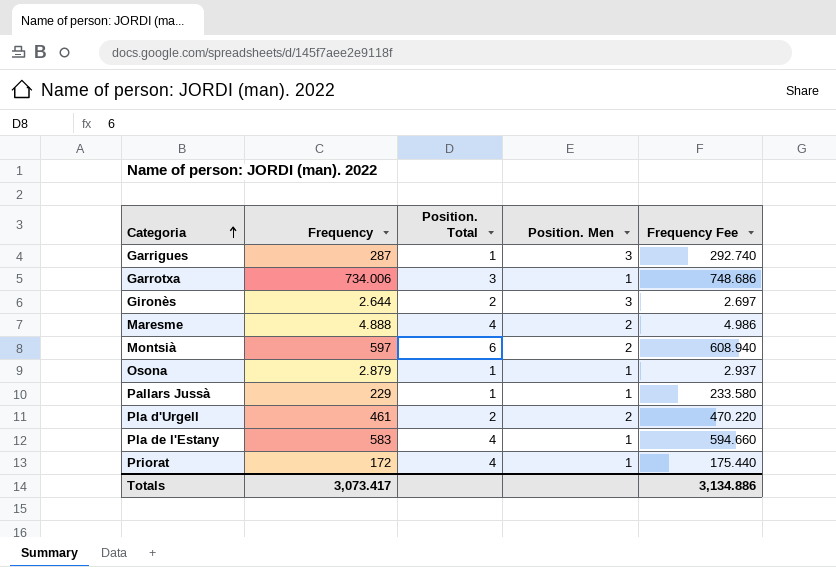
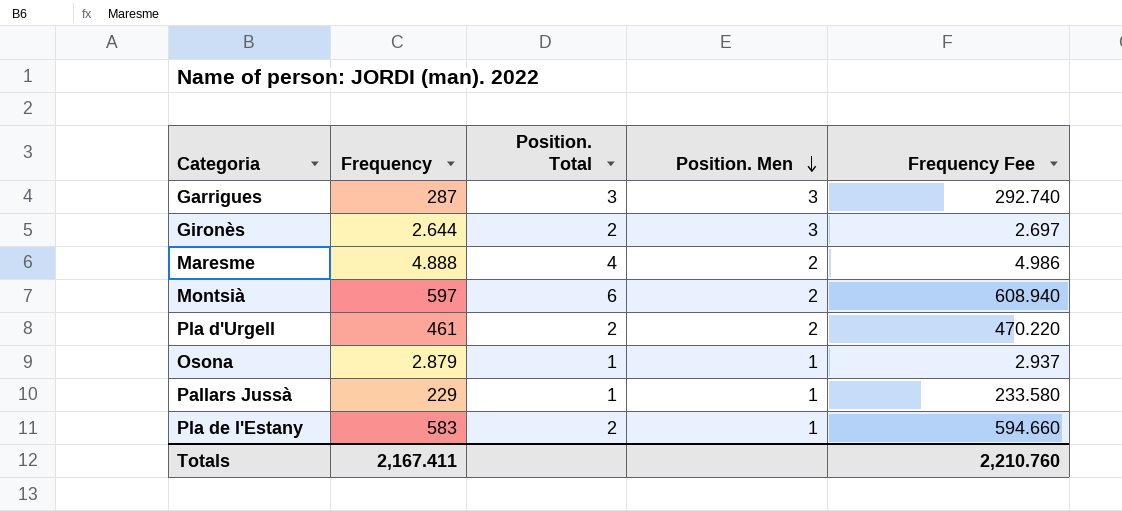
row order: Categoria ascending -> Position. Men descending
row Garrotxa: 734.006 | 3 | 1 | 748.686 -> none
row Priorat: 172 | 4 | 1 | 175.440 -> none
Garrigues | Position. Total: 1 -> 3
Pla de l'Estany | Position. Total: 4 -> 2
Totals | Frequency: 3,073.417 -> 2,167.411
Totals | Frequency Fee: 3,134.886 -> 2,210.760

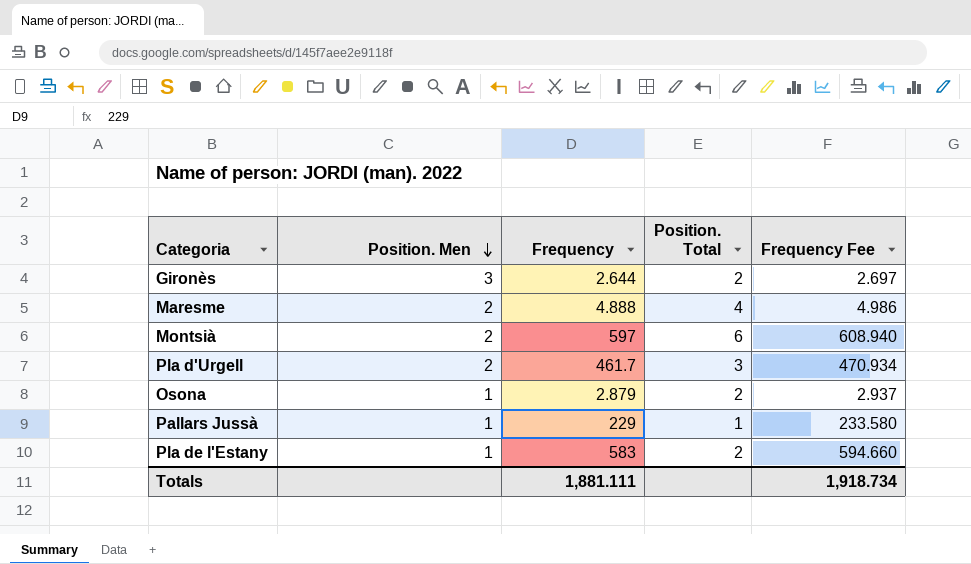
column Position. Men | position: 4 -> 2
row Garrigues: 287 | 3 | 3 | 292.740 -> none
Pla d'Urgell | Frequency: 461 -> 461.7
Pla d'Urgell | Position. Total: 2 -> 3
Pla d'Urgell | Frequency Fee: 470.220 -> 470.934
Osona | Position. Total: 1 -> 2
Totals | Frequency: 2,167.411 -> 1,881.111
Totals | Frequency Fee: 2,210.760 -> 1,918.734

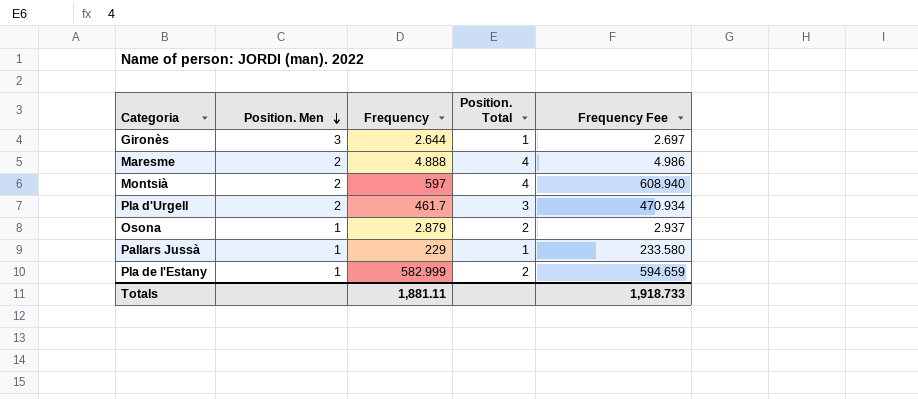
Gironès | Position. Total: 2 -> 1
Montsià | Position. Total: 6 -> 4
Pla de l'Estany | Frequency: 583 -> 582.999
Pla de l'Estany | Frequency Fee: 594.660 -> 594.659
Totals | Frequency: 1,881.111 -> 1,881.11
Totals | Frequency Fee: 1,918.734 -> 1,918.733

